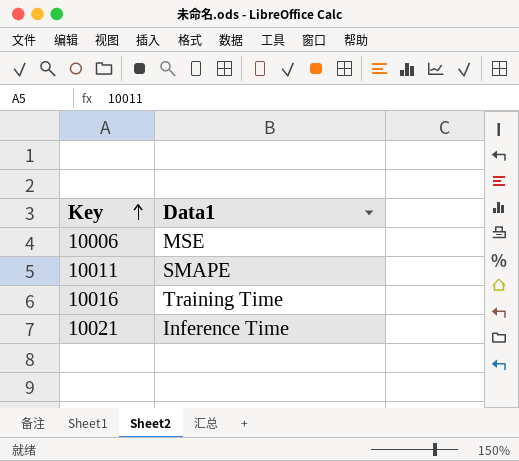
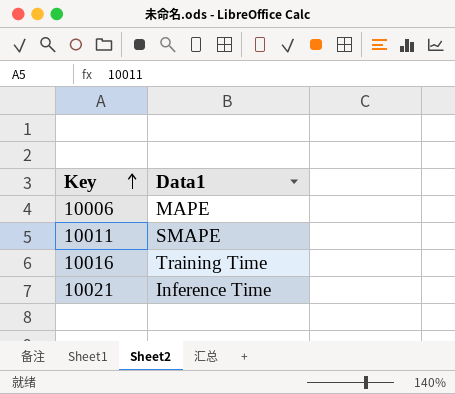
10006 | Data1: MSE -> MAPE

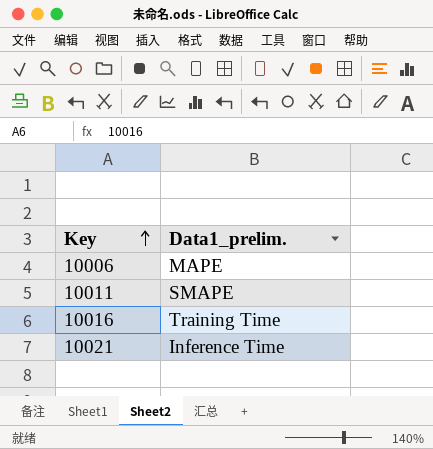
column name: Data1 -> Data1_prelim.

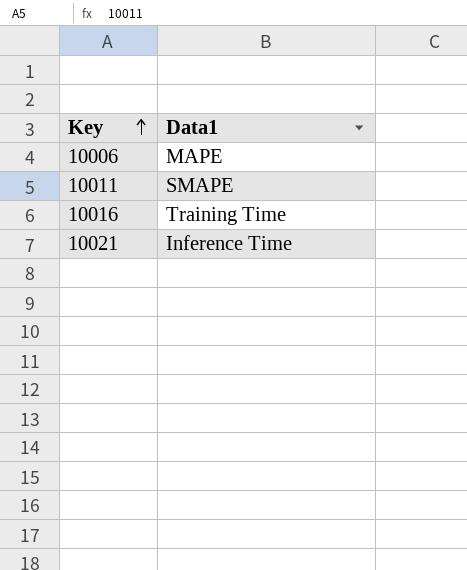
column name: Data1_prelim. -> Data1

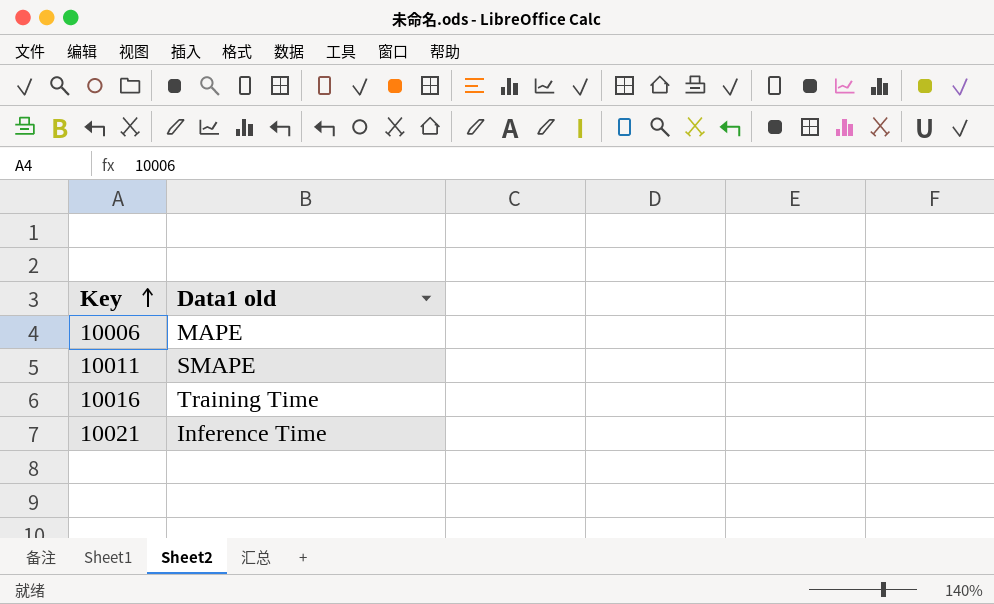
column name: Data1 -> Data1 old

